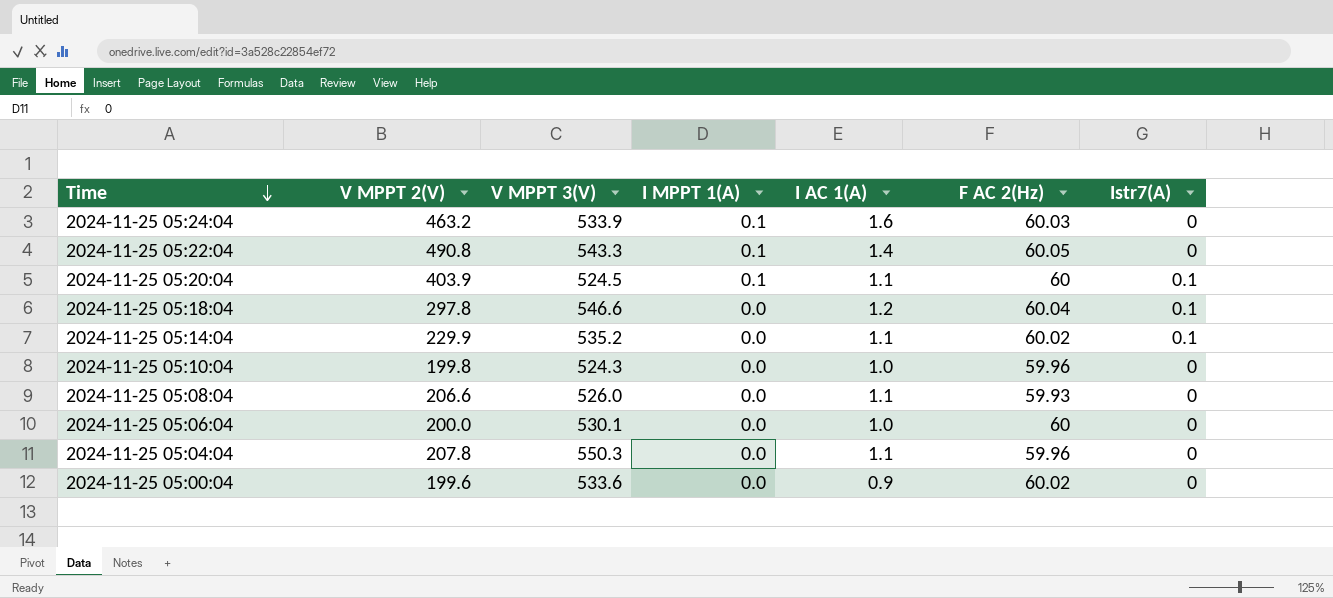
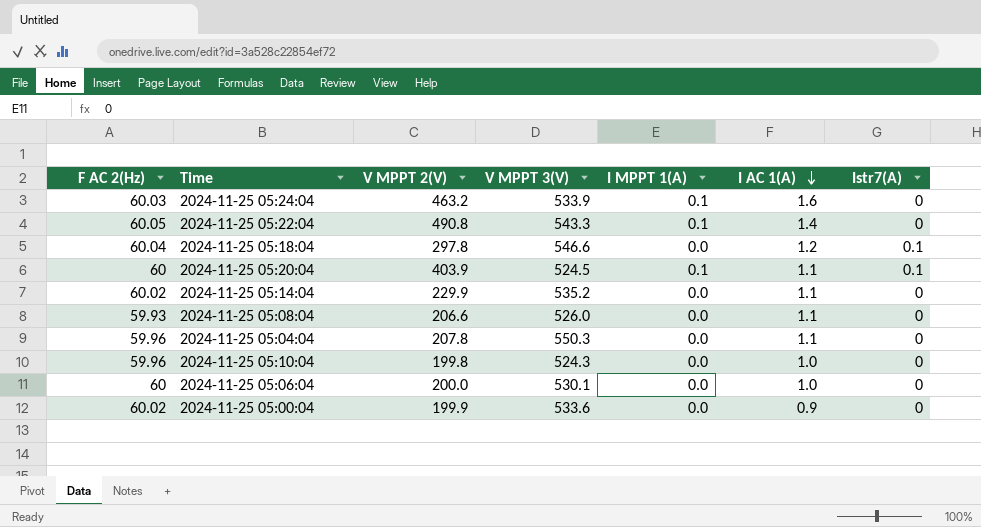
row order: Time descending -> I AC 1(A) descending
column F AC 2(Hz) | position: 6 -> 1
2024-11-25 05:14:04 | Istr7(A): 0.1 -> 0
2024-11-25 05:00:04 | V MPPT 2(V): 199.6 -> 199.9

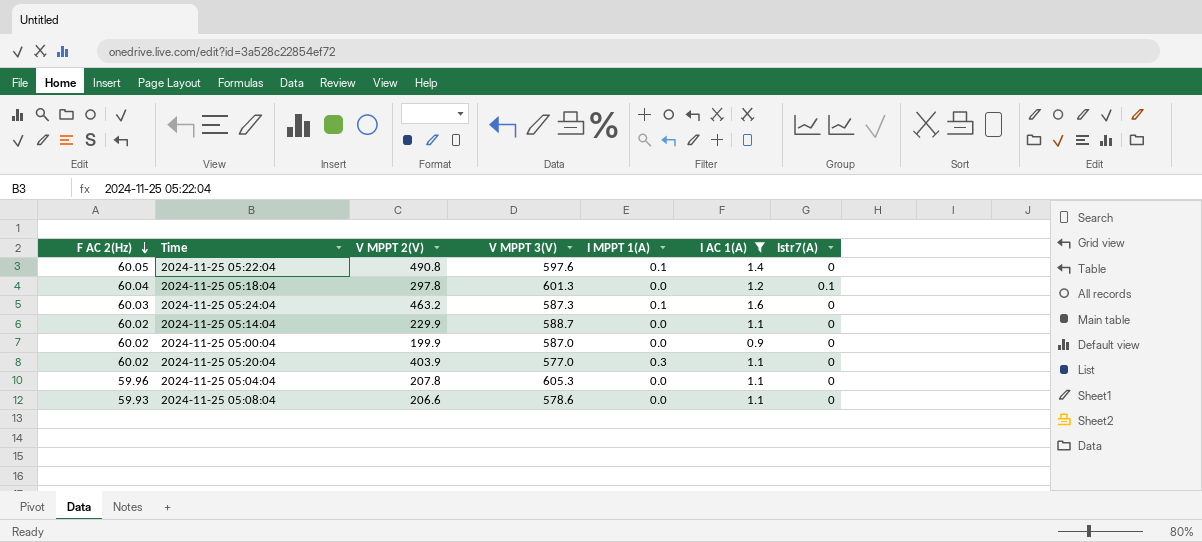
filter: none -> I AC 1(A) != 1.0
row order: I AC 1(A) descending -> F AC 2(Hz) descending
2024-11-25 05:22:04 | V MPPT 3(V): 543.3 -> 597.6
2024-11-25 05:18:04 | V MPPT 3(V): 546.6 -> 601.3
2024-11-25 05:24:04 | V MPPT 3(V): 533.9 -> 587.3
2024-11-25 05:14:04 | V MPPT 3(V): 535.2 -> 588.7
2024-11-25 05:00:04 | V MPPT 3(V): 533.6 -> 587.0
2024-11-25 05:20:04 | F AC 2(Hz): 60 -> 60.02
2024-11-25 05:20:04 | V MPPT 3(V): 524.5 -> 577.0
2024-11-25 05:20:04 | I MPPT 1(A): 0.1 -> 0.3
2024-11-25 05:20:04 | Istr7(A): 0.1 -> 0
2024-11-25 05:04:04 | V MPPT 3(V): 550.3 -> 605.3
2024-11-25 05:08:04 | V MPPT 3(V): 526.0 -> 578.6

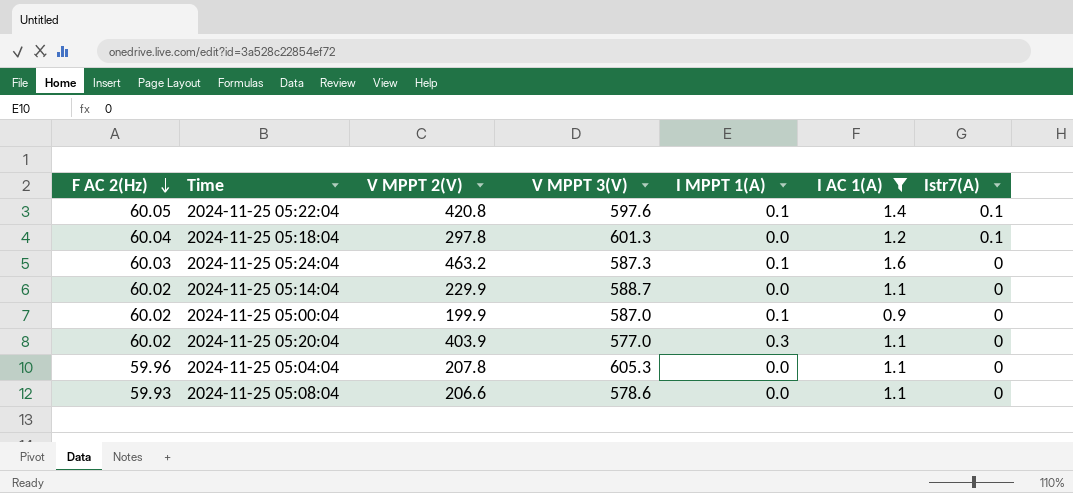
2024-11-25 05:22:04 | V MPPT 2(V): 490.8 -> 420.8
2024-11-25 05:22:04 | Istr7(A): 0 -> 0.1
2024-11-25 05:00:04 | I MPPT 1(A): 0.0 -> 0.1

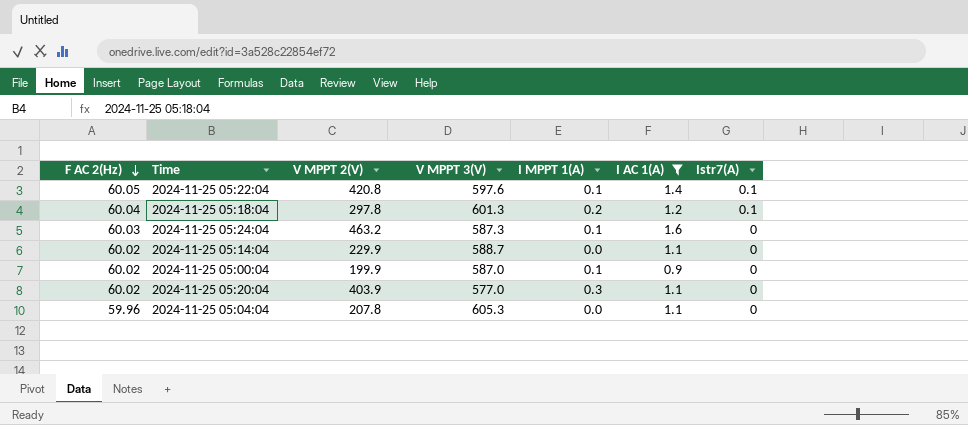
row 2024-11-25 05:08:04: 59.93 | 206.6 | 578.6 | 0.0 | 1.1 | 0 -> none
2024-11-25 05:18:04 | I MPPT 1(A): 0.0 -> 0.2

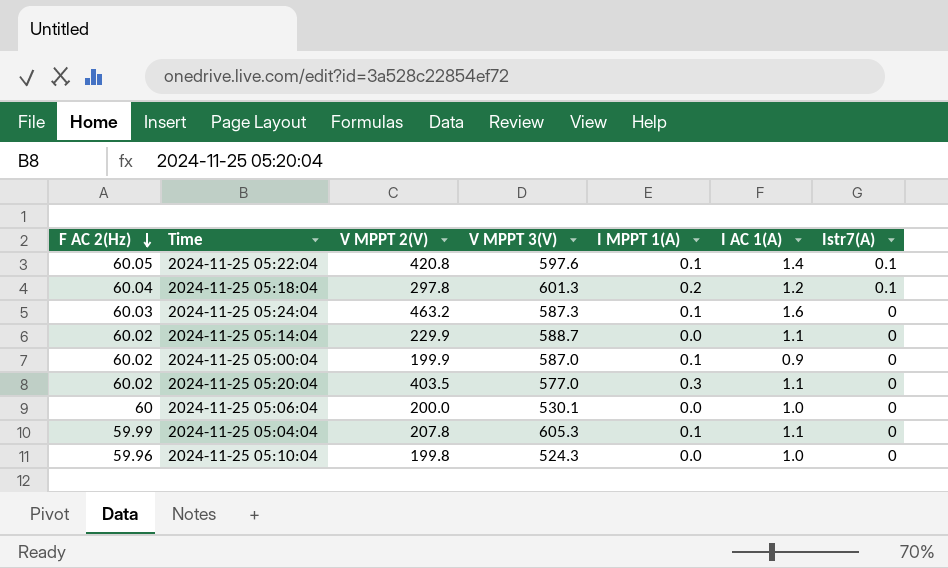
filter: I AC 1(A) != 1.0 -> none
2024-11-25 05:20:04 | V MPPT 2(V): 403.9 -> 403.5
2024-11-25 05:04:04 | F AC 2(Hz): 59.96 -> 59.99
2024-11-25 05:04:04 | I MPPT 1(A): 0.0 -> 0.1

